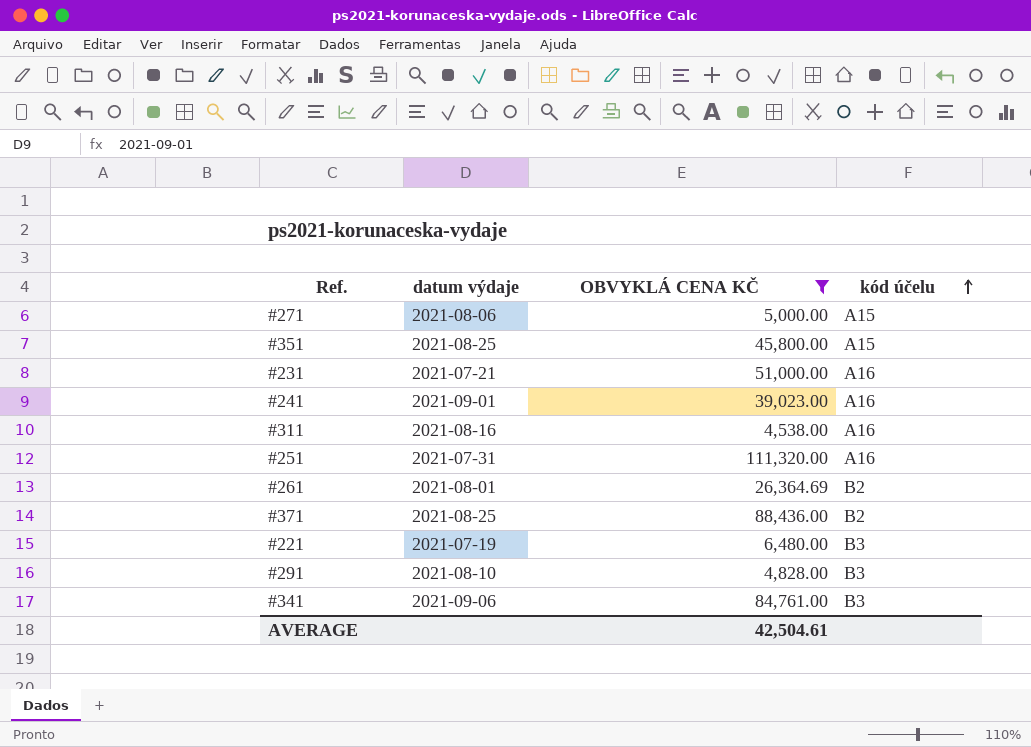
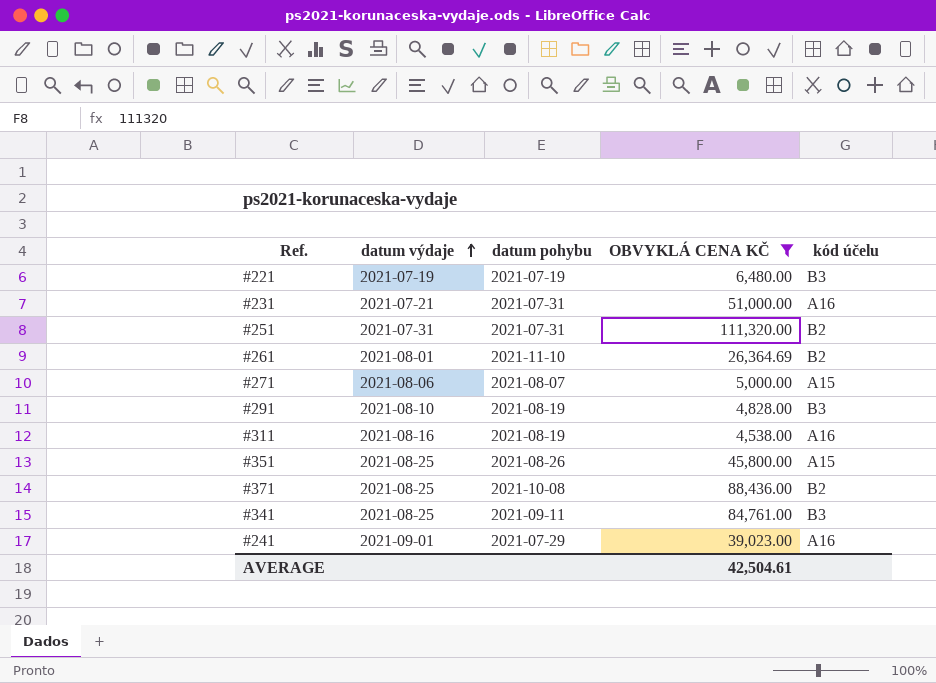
row order: kód účelu ascending -> datum výdaje ascending
column datum pohybu | position: none -> 3
#251 | kód účelu: A16 -> B2
#341 | datum výdaje: 2021-09-06 -> 2021-08-25

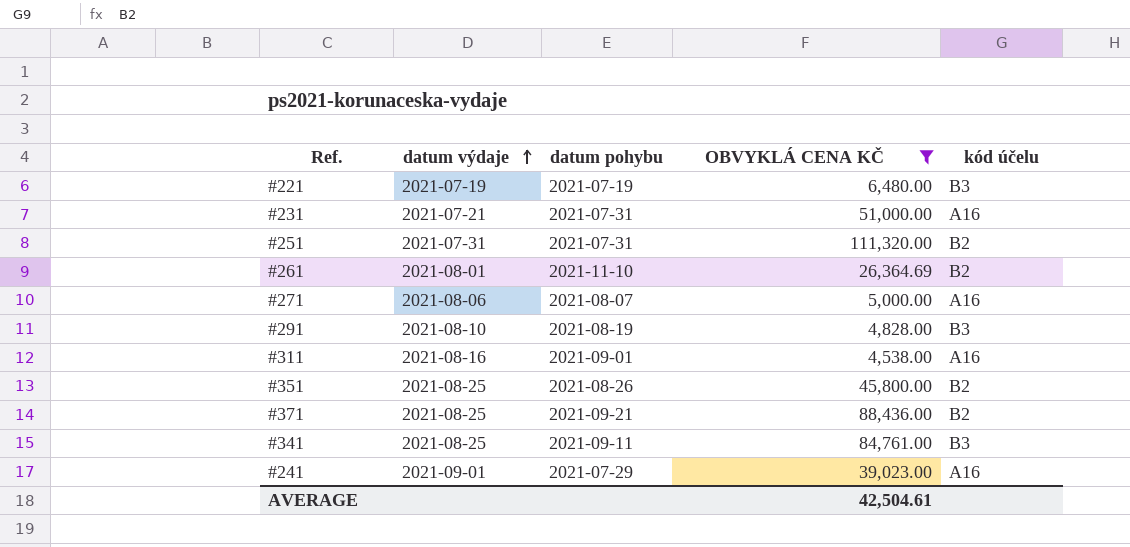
#271 | kód účelu: A15 -> A16
#311 | datum pohybu: 2021-08-19 -> 2021-09-01
#351 | kód účelu: A15 -> B2
#371 | datum pohybu: 2021-10-08 -> 2021-09-21

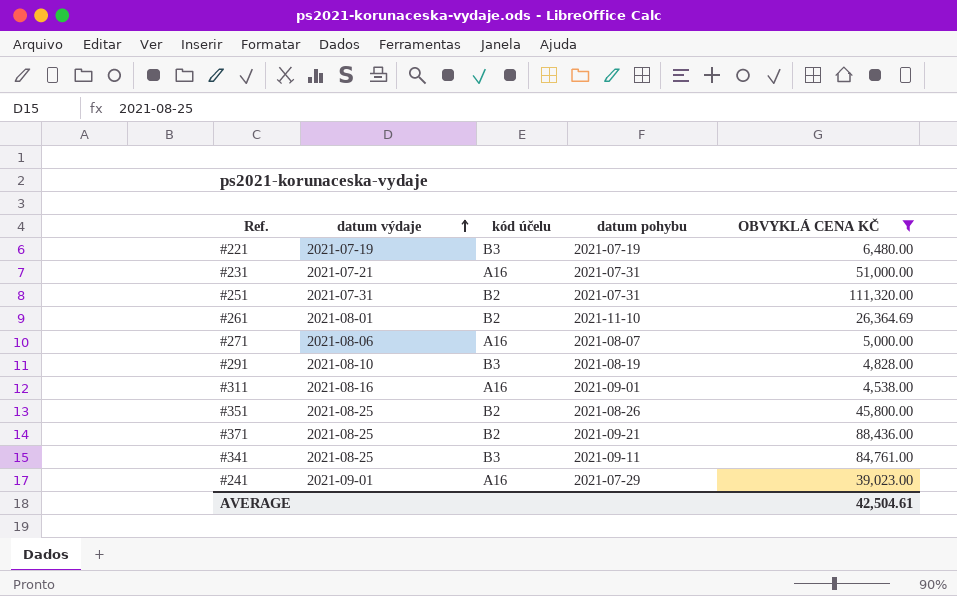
column kód účelu | position: 5 -> 3

